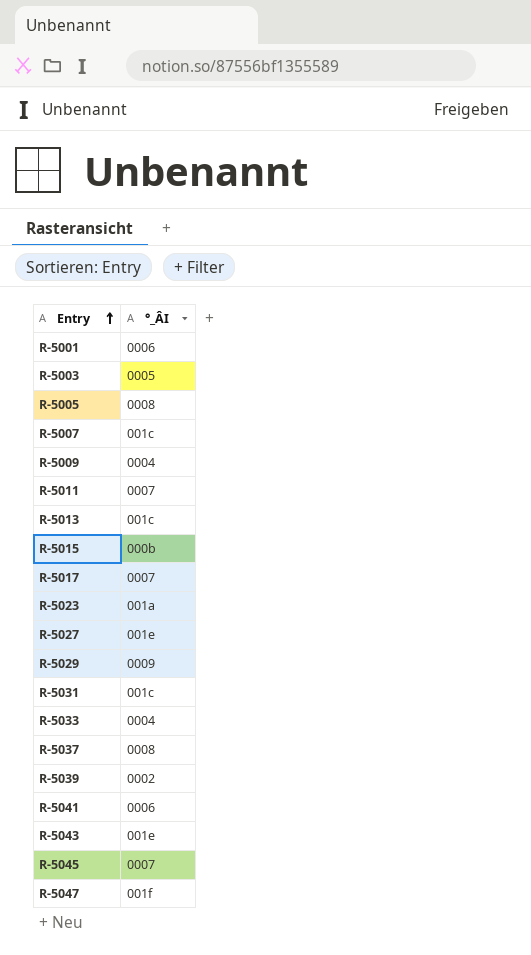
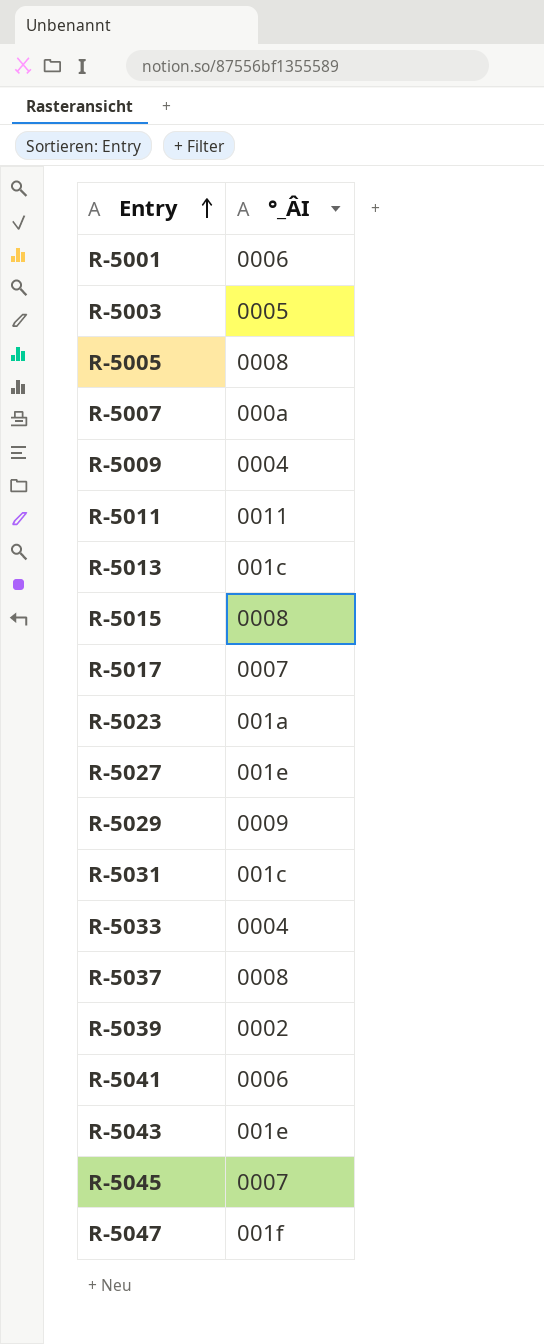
R-5007 | °_ÂI: 001c -> 000a
R-5011 | °_ÂI: 0007 -> 0011
R-5015 | °_ÂI: 000b -> 0008

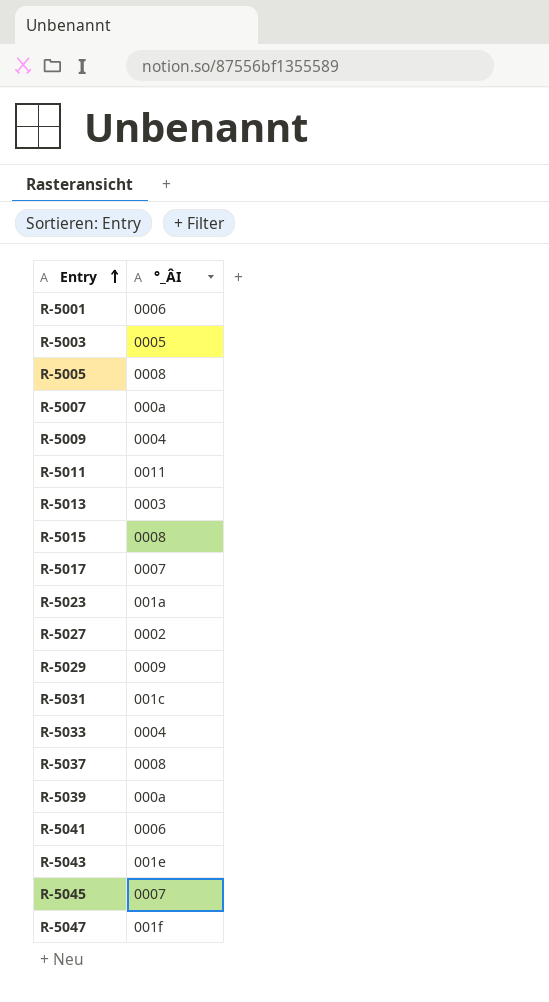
R-5013 | °_ÂI: 001c -> 0003
R-5027 | °_ÂI: 001e -> 0002
R-5039 | °_ÂI: 0002 -> 000a

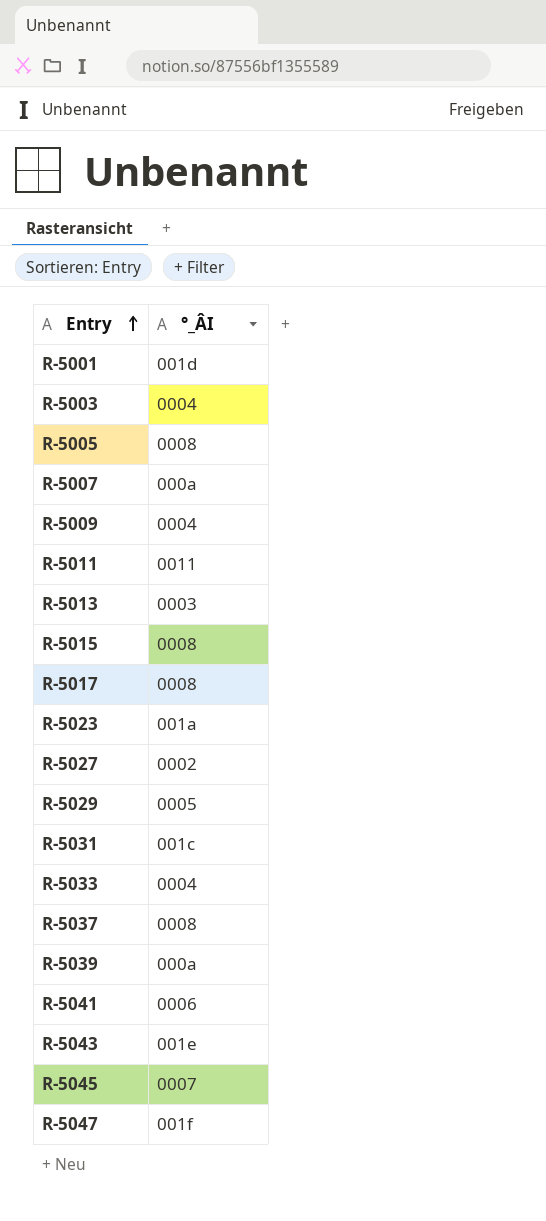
R-5001 | °_ÂI: 0006 -> 001d
R-5003 | °_ÂI: 0005 -> 0004
R-5017 | °_ÂI: 0007 -> 0008
R-5029 | °_ÂI: 0009 -> 0005

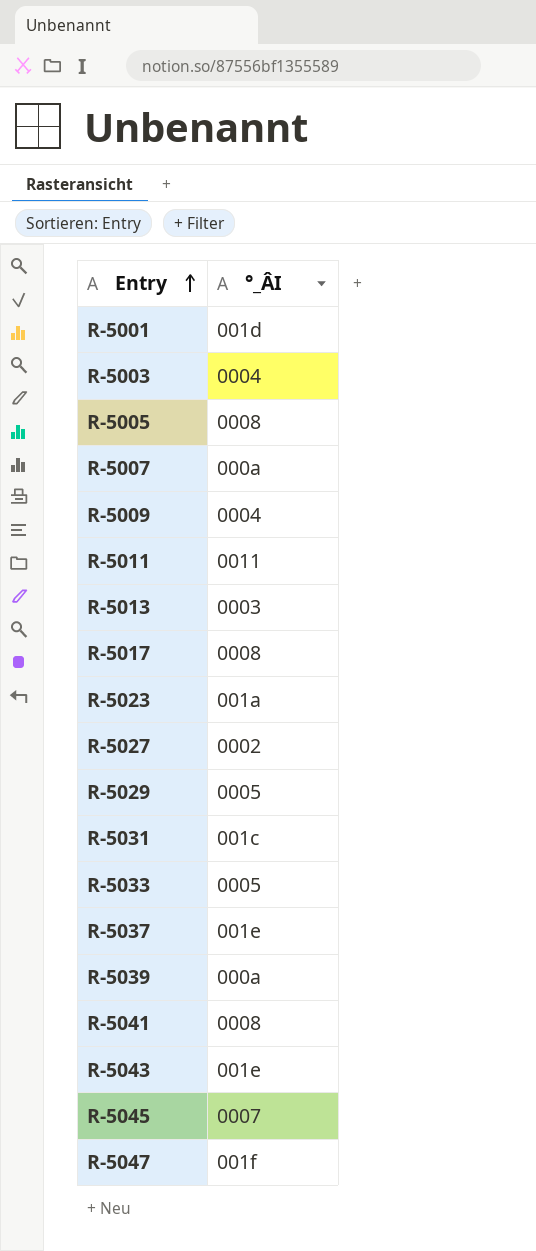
row R-5015: 0008 -> none
R-5033 | °_ÂI: 0004 -> 0005
R-5037 | °_ÂI: 0008 -> 001e
R-5041 | °_ÂI: 0006 -> 0008

